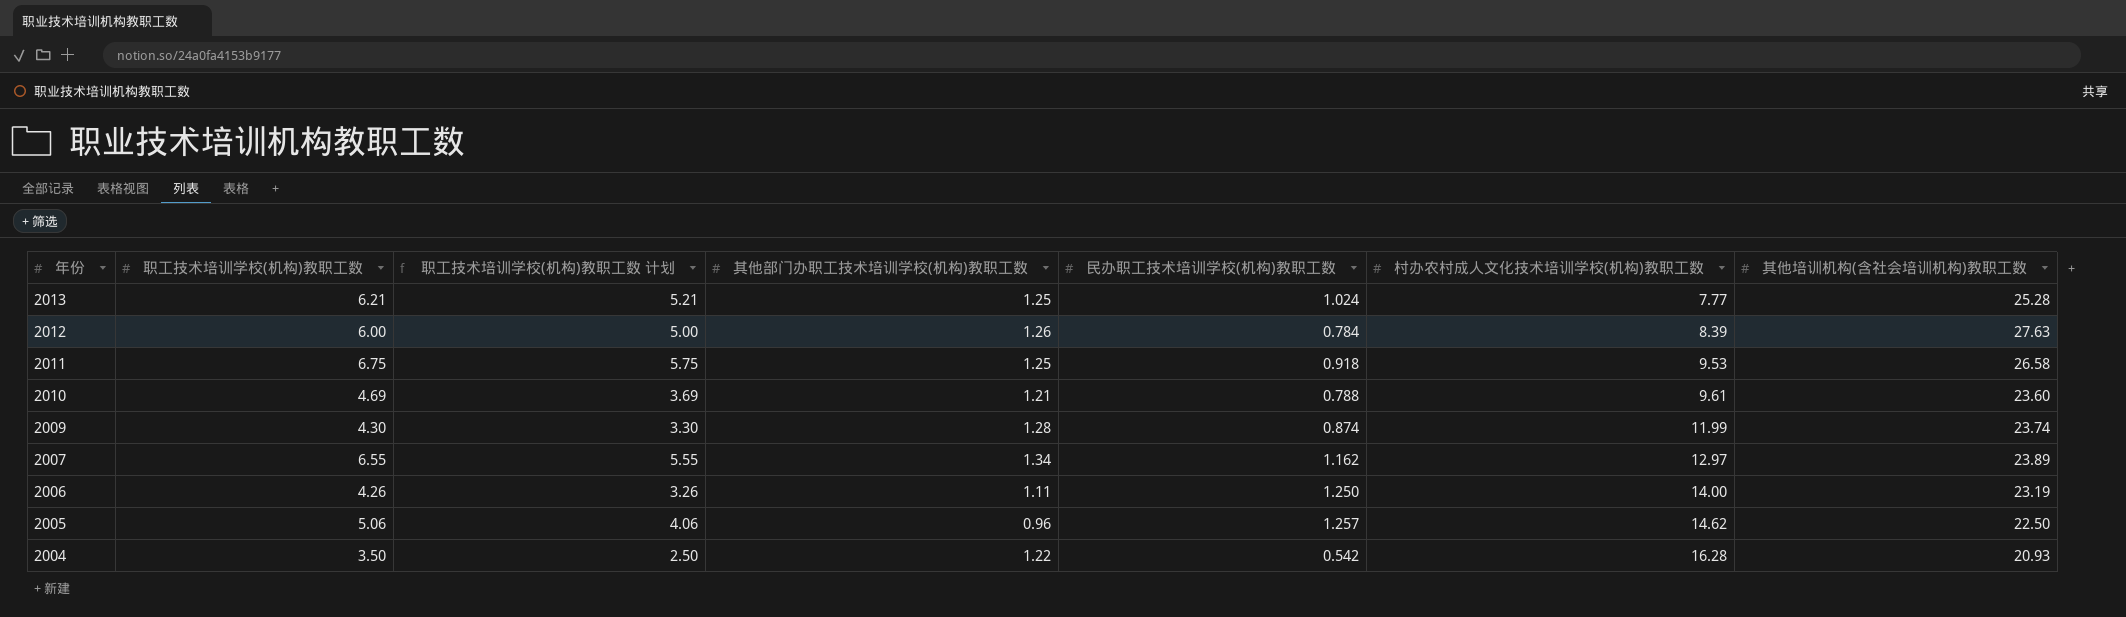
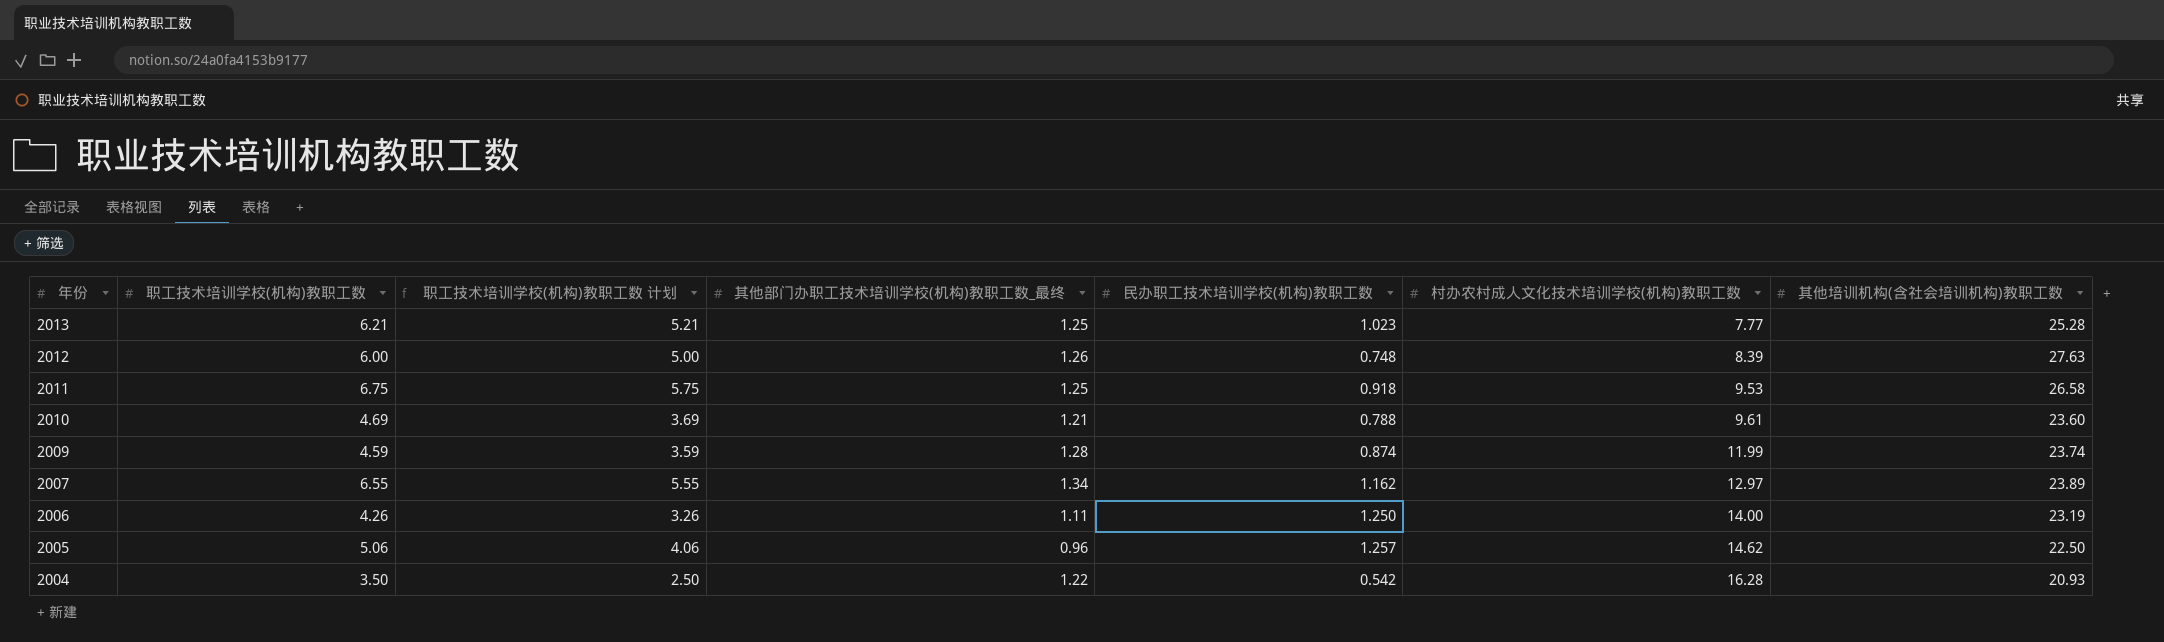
column name: 其他部门办职工技术培训学校(机构)教职工数 -> 其他部门办职工技术培训学校(机构)教职工数_最终
2013 | 民办职工技术培训学校(机构)教职工数: 1.024 -> 1.023
2012 | 民办职工技术培训学校(机构)教职工数: 0.784 -> 0.748
2009 | 职工技术培训学校(机构)教职工数: 4.30 -> 4.59
2009 | 职工技术培训学校(机构)教职工数 计划: 3.30 -> 3.59

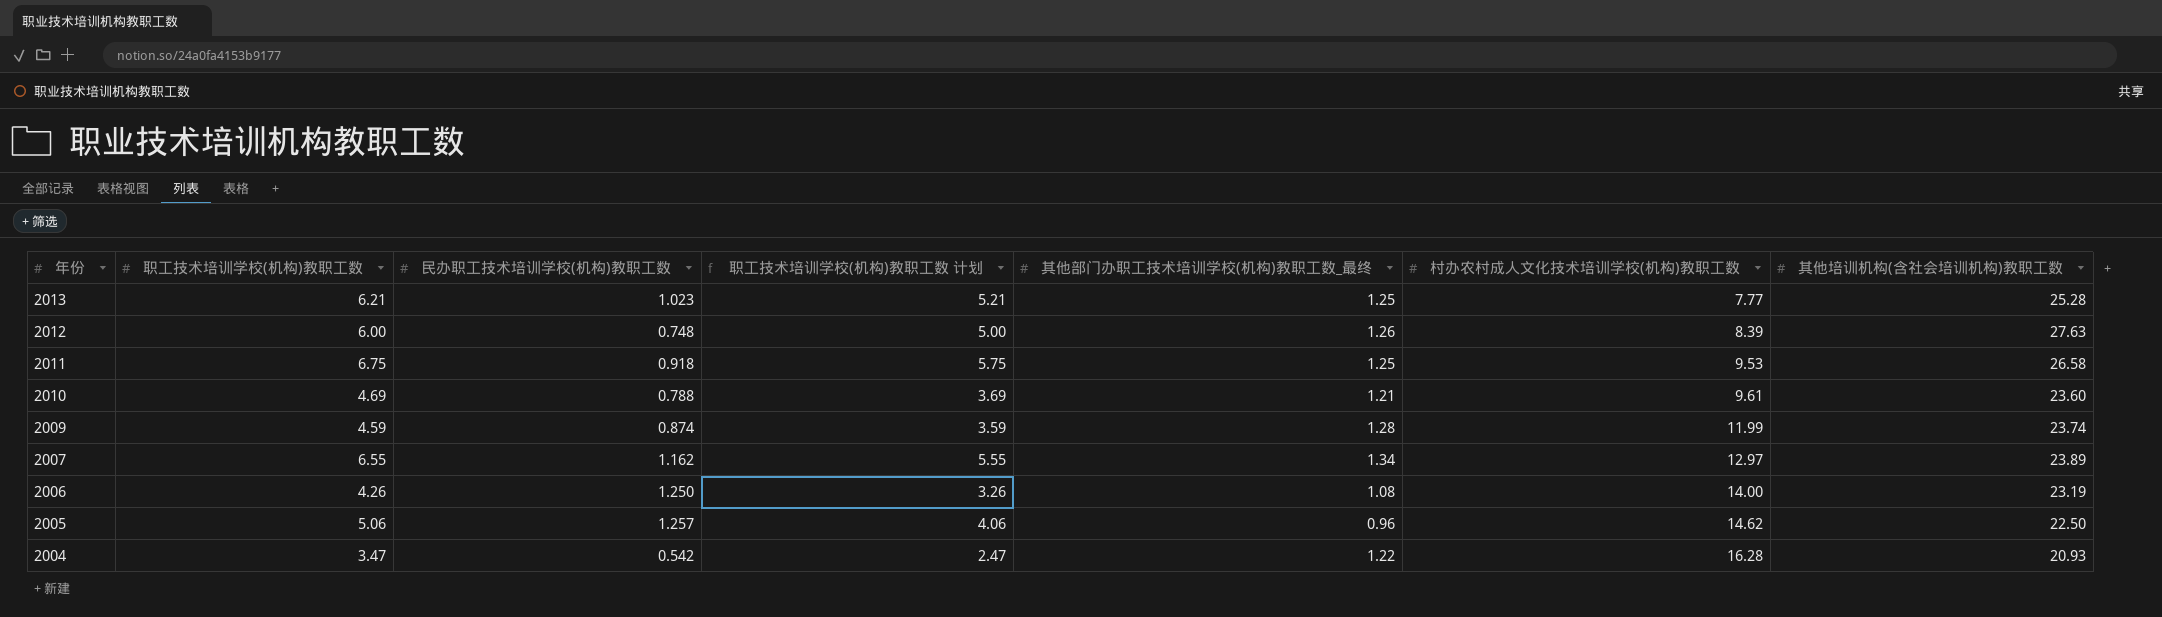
column 民办职工技术培训学校(机构)教职工数 | position: 5 -> 3
2006 | 其他部门办职工技术培训学校(机构)教职工数_最终: 1.11 -> 1.08
2004 | 职工技术培训学校(机构)教职工数: 3.50 -> 3.47
2004 | 职工技术培训学校(机构)教职工数 计划: 2.50 -> 2.47

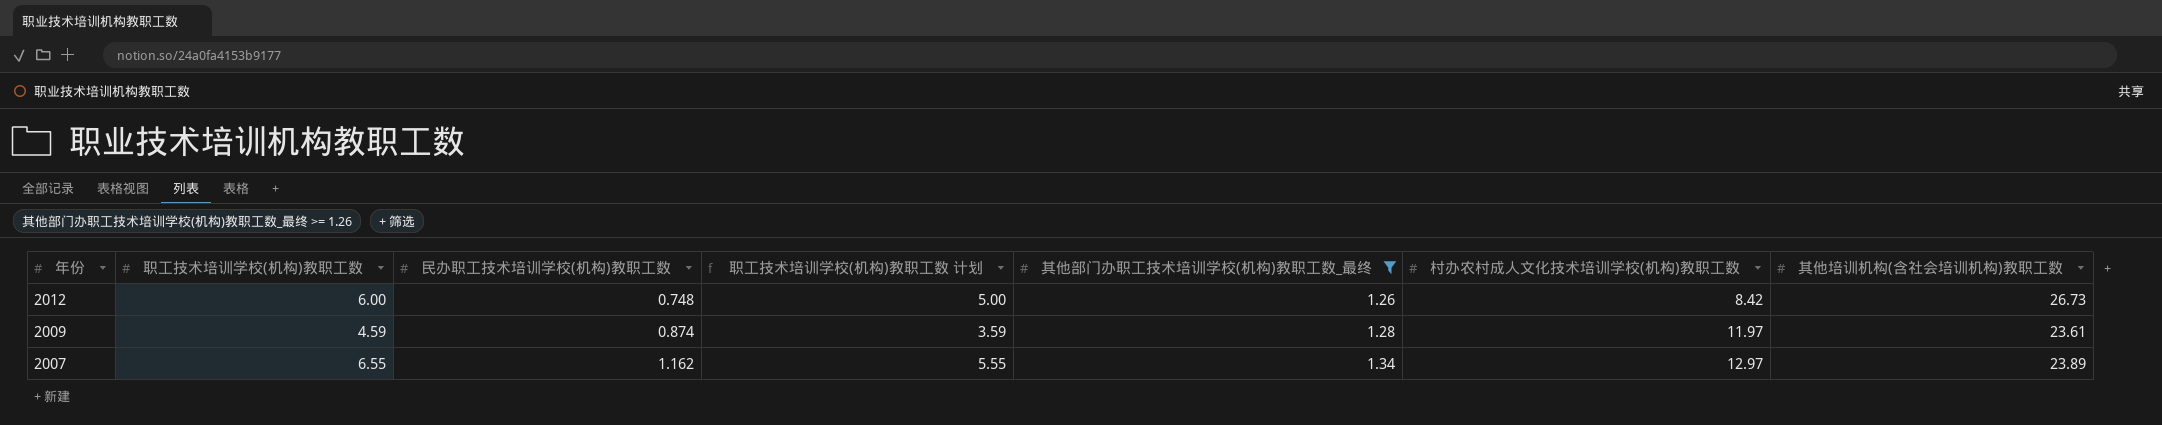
filter: none -> 其他部门办职工技术培训学校(机构)教职工数_最终 >= 1.26
2012 | 村办农村成人文化技术培训学校(机构)教职工数: 8.39 -> 8.42
2012 | 其他培训机构(含社会培训机构)教职工数: 27.63 -> 26.73
2009 | 村办农村成人文化技术培训学校(机构)教职工数: 11.99 -> 11.97
2009 | 其他培训机构(含社会培训机构)教职工数: 23.74 -> 23.61

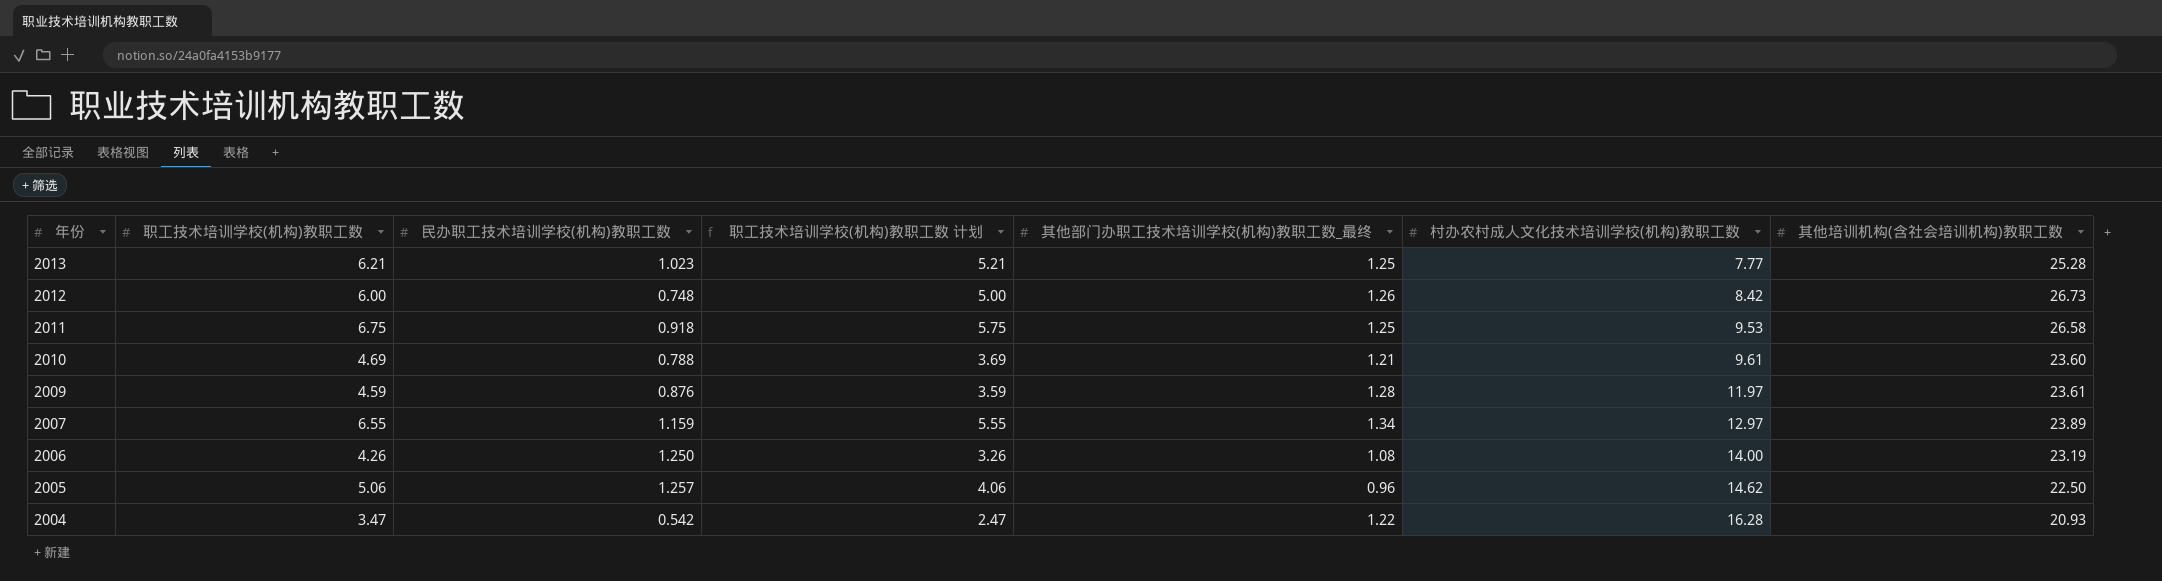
filter: 其他部门办职工技术培训学校(机构)教职工数_最终 >= 1.26 -> none
2009 | 民办职工技术培训学校(机构)教职工数: 0.874 -> 0.876
2007 | 民办职工技术培训学校(机构)教职工数: 1.162 -> 1.159

